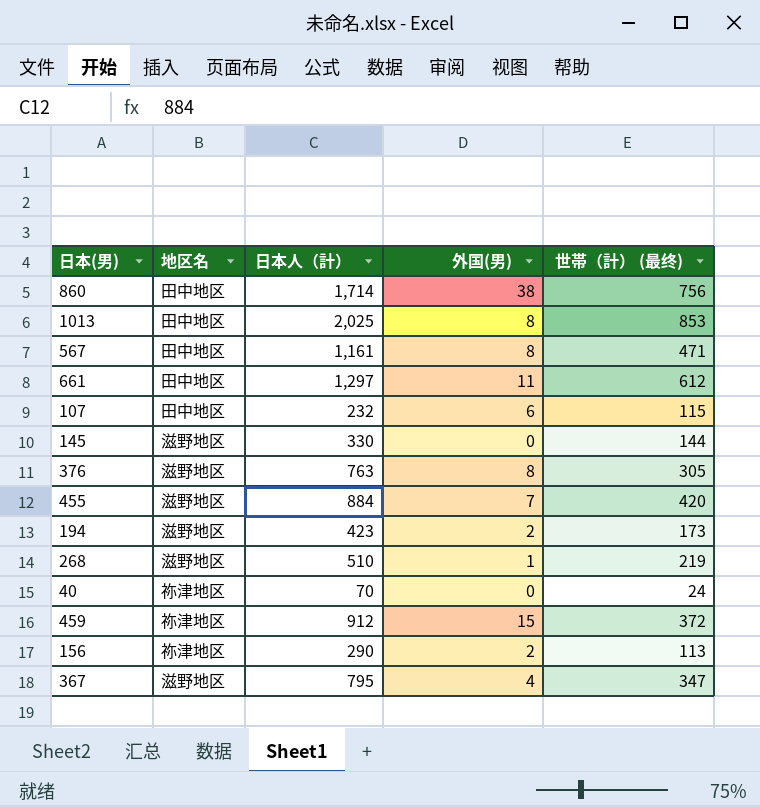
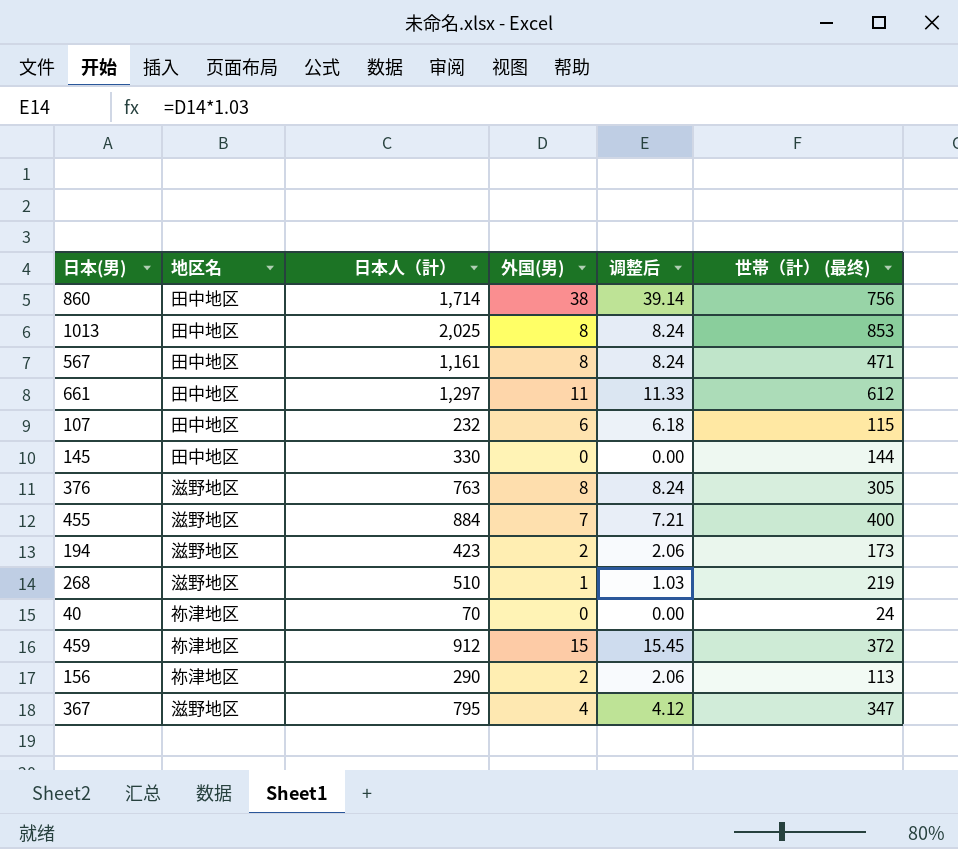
column 调整后 | formula: none -> [外国(男)] * 1.03
145 | 地区名: 滋野地区 -> 田中地区
455 | 世帯（計） (最终): 420 -> 400

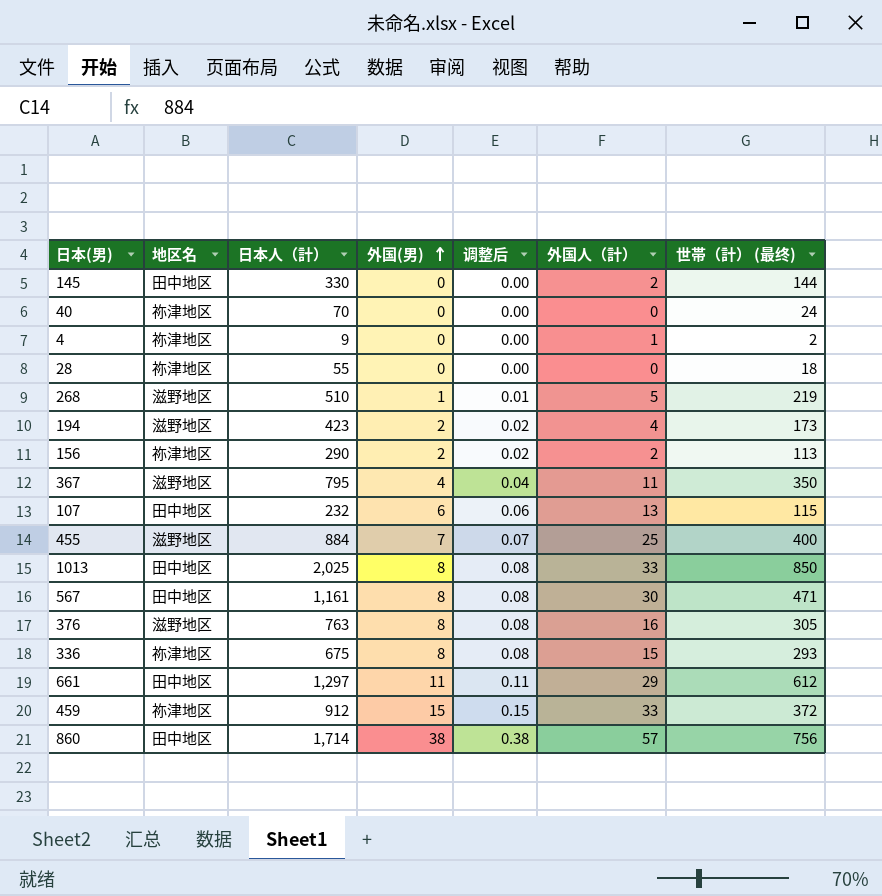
row order: none -> 外国(男) ascending
column 调整后 | formula: [外国(男)] * 1.03 -> [外国(男)] * 0.01
column 外国人（計） | position: none -> 6
row 4: none -> 祢津地区 | 9 | 0 | 0.00 | 1 | 2
row 28: none -> 祢津地区 | 55 | 0 | 0.00 | 0 | 18
367 | 世帯（計） (最终): 347 -> 350
1013 | 世帯（計） (最终): 853 -> 850
row 336: none -> 祢津地区 | 675 | 8 | 0.08 | 15 | 293

